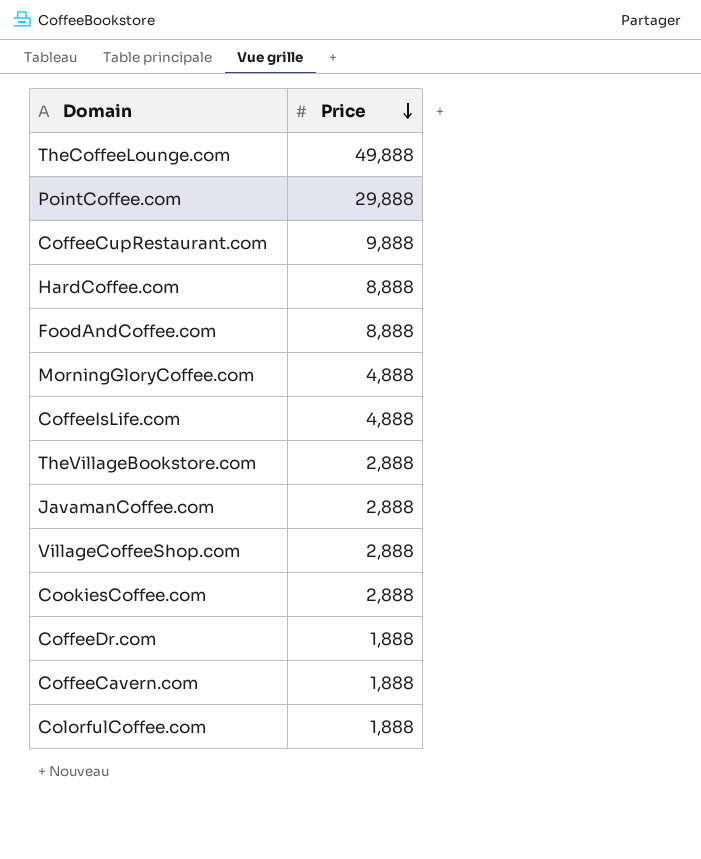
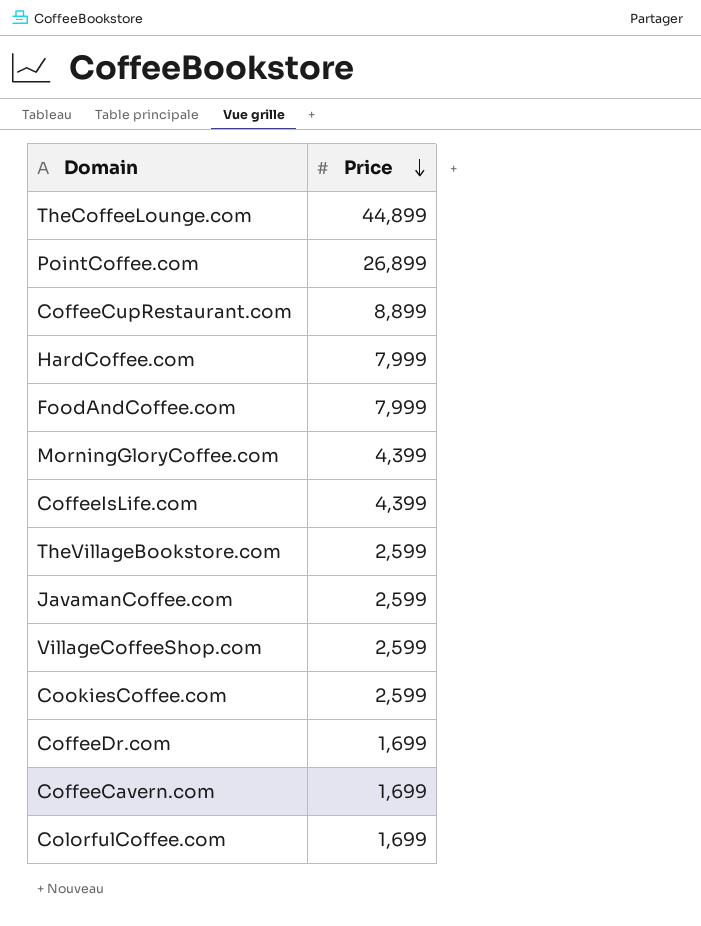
TheCoffeeLounge.com | Price: 49,888 -> 44,899
PointCoffee.com | Price: 29,888 -> 26,899
CoffeeCupRestaurant.com | Price: 9,888 -> 8,899
HardCoffee.com | Price: 8,888 -> 7,999
FoodAndCoffee.com | Price: 8,888 -> 7,999
MorningGloryCoffee.com | Price: 4,888 -> 4,399
CoffeeIsLife.com | Price: 4,888 -> 4,399
TheVillageBookstore.com | Price: 2,888 -> 2,599
JavamanCoffee.com | Price: 2,888 -> 2,599
VillageCoffeeShop.com | Price: 2,888 -> 2,599
CookiesCoffee.com | Price: 2,888 -> 2,599
CoffeeDr.com | Price: 1,888 -> 1,699
CoffeeCavern.com | Price: 1,888 -> 1,699
ColorfulCoffee.com | Price: 1,888 -> 1,699

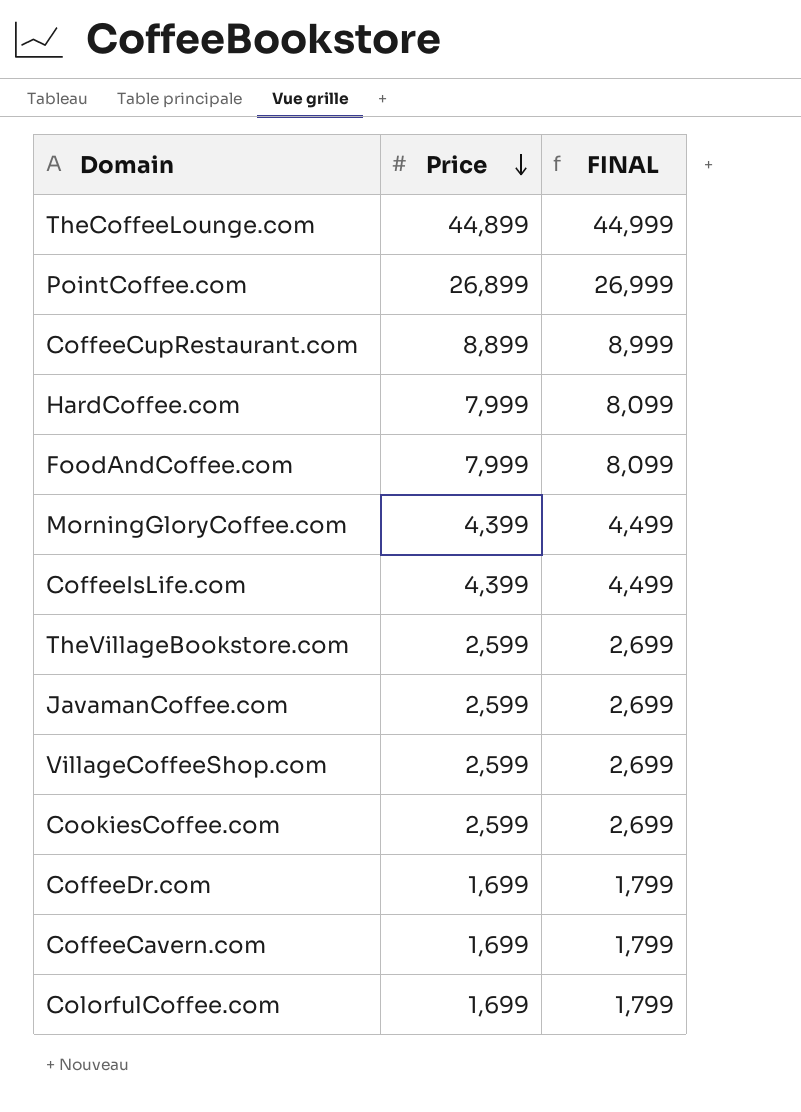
column FINAL | formula: none -> [Price] + 100

